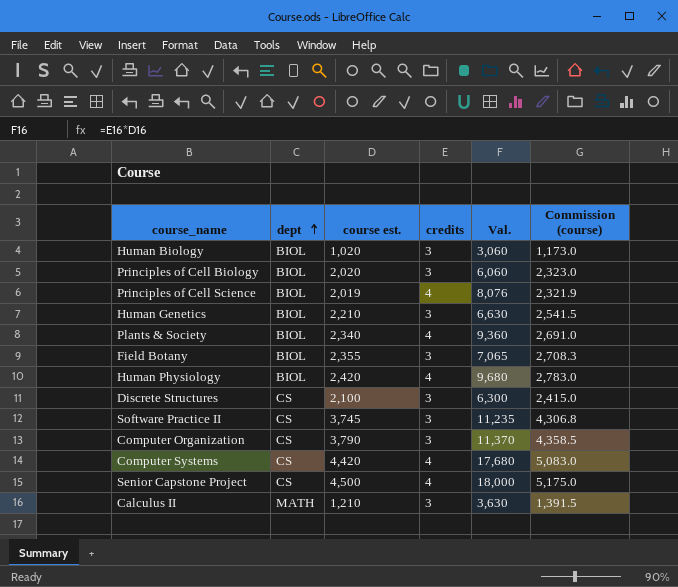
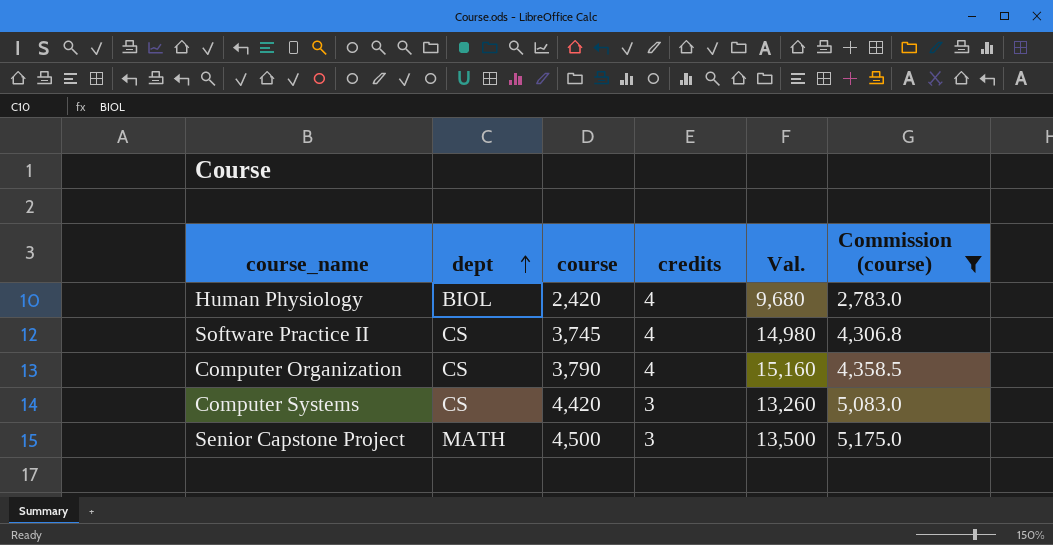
filter: none -> Commission (course) >= 2,783.0
column name: course est. -> course
Software Practice II | credits: 3 -> 4
Software Practice II | Val.: 11,235 -> 14,980
Computer Organization | credits: 3 -> 4
Computer Organization | Val.: 11,370 -> 15,160
Computer Systems | credits: 4 -> 3
Computer Systems | Val.: 17,680 -> 13,260
Senior Capstone Project | dept: CS -> MATH
Senior Capstone Project | credits: 4 -> 3
Senior Capstone Project | Val.: 18,000 -> 13,500

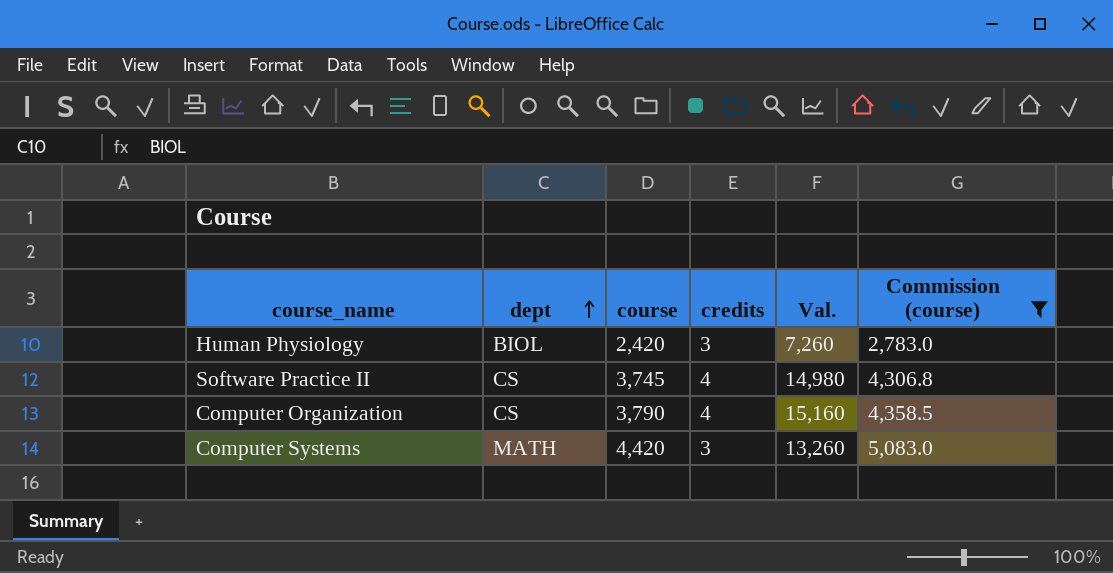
row Senior Capstone Project: MATH | 4,500 | 3 | 13,500 | 5,175.0 -> none
Human Physiology | credits: 4 -> 3
Human Physiology | Val.: 9,680 -> 7,260
Computer Systems | dept: CS -> MATH

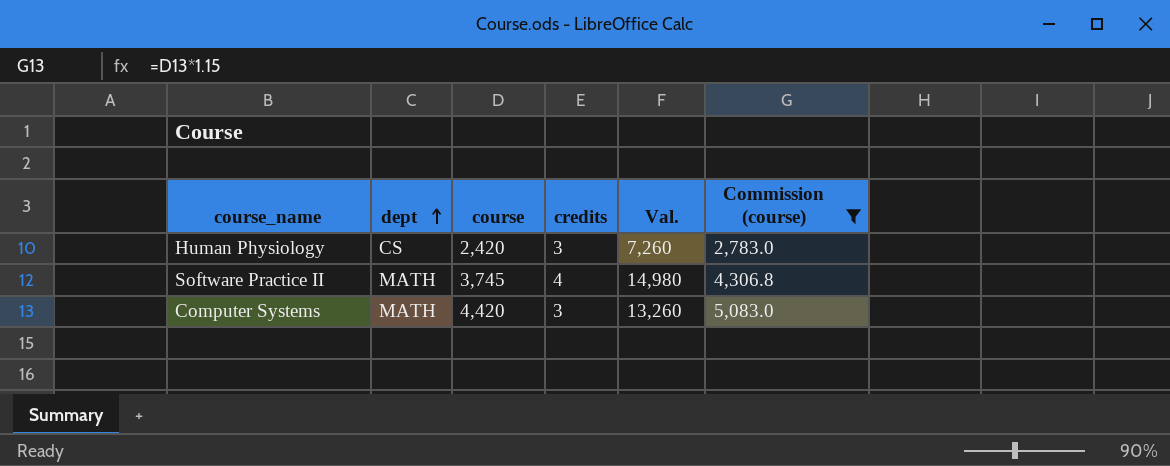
row Computer Organization: CS | 3,790 | 4 | 15,160 | 4,358.5 -> none
Human Physiology | dept: BIOL -> CS
Software Practice II | dept: CS -> MATH

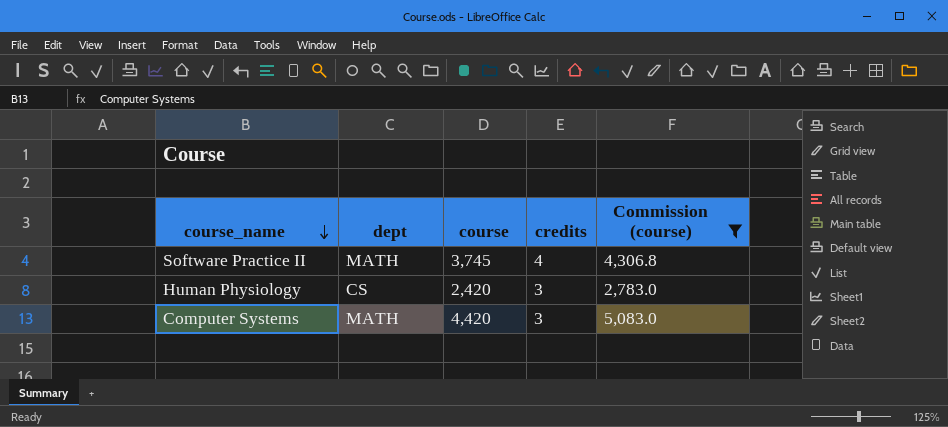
row order: dept ascending -> course_name descending
column Val. | formula: [course] * [credits] -> none

